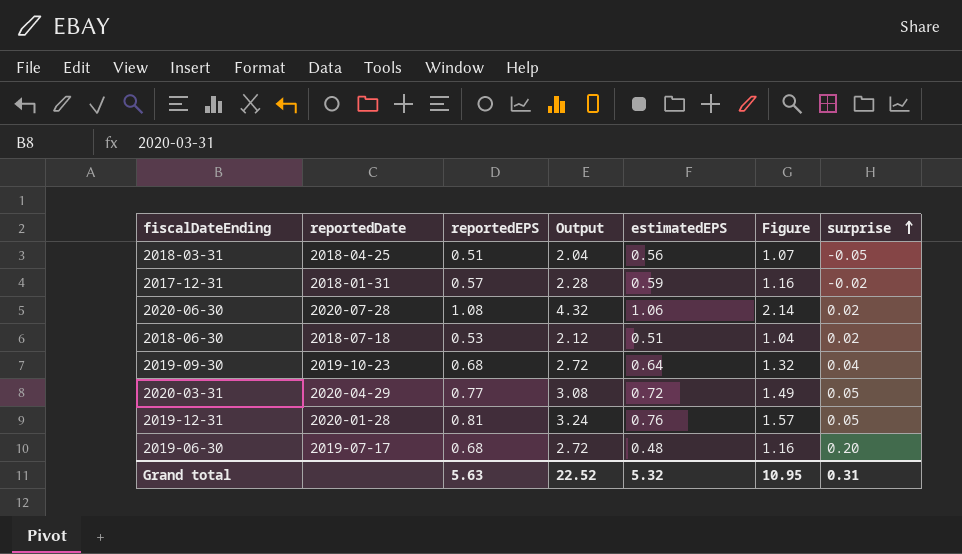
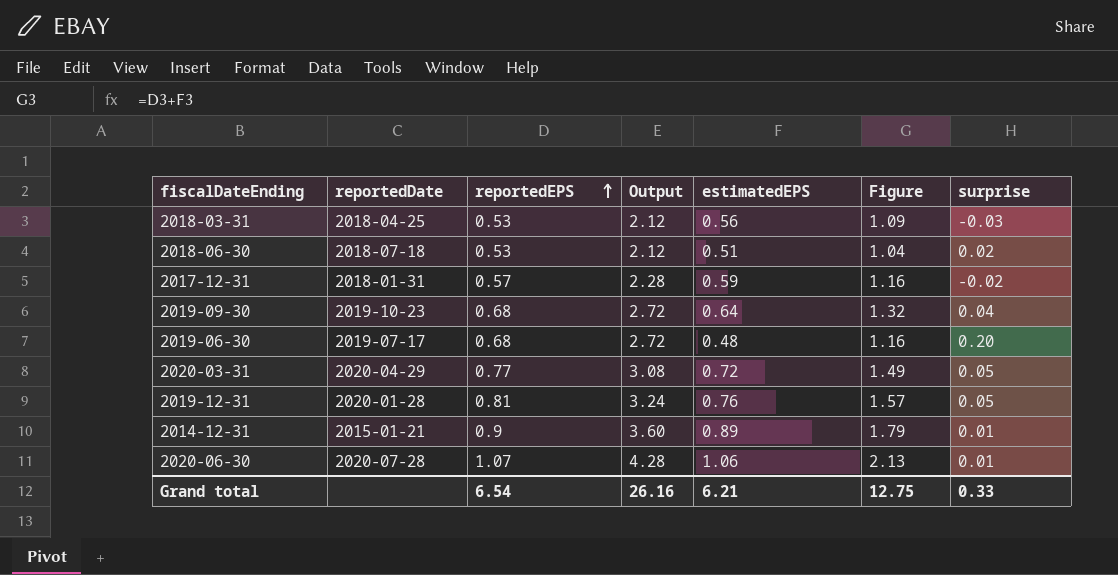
row order: surprise ascending -> reportedEPS ascending
2018-03-31 | reportedEPS: 0.51 -> 0.53
2018-03-31 | Output: 2.04 -> 2.12
2018-03-31 | Figure: 1.07 -> 1.09
2018-03-31 | surprise: -0.05 -> -0.03
row 2014-12-31: none -> 2015-01-21 | 0.9 | 3.60 | 0.89 | 1.79 | 0.01
2020-06-30 | reportedEPS: 1.08 -> 1.07
2020-06-30 | Output: 4.32 -> 4.28
2020-06-30 | Figure: 2.14 -> 2.13
2020-06-30 | surprise: 0.02 -> 0.01
Grand total | reportedEPS: 5.63 -> 6.54
Grand total | Output: 22.52 -> 26.16
Grand total | estimatedEPS: 5.32 -> 6.21
Grand total | Figure: 10.95 -> 12.75
Grand total | surprise: 0.31 -> 0.33

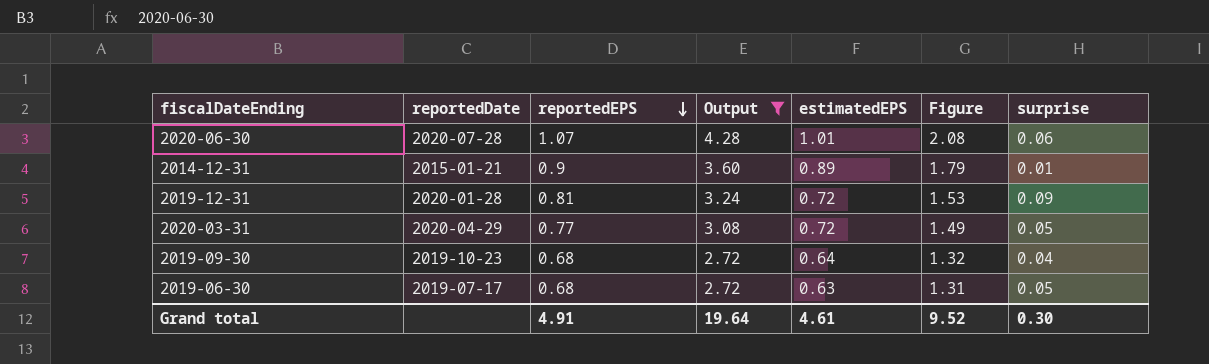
filter: none -> Output >= 2.72
row order: reportedEPS ascending -> reportedEPS descending
2020-06-30 | estimatedEPS: 1.06 -> 1.01
2020-06-30 | Figure: 2.13 -> 2.08
2020-06-30 | surprise: 0.01 -> 0.06
2019-12-31 | estimatedEPS: 0.76 -> 0.72
2019-12-31 | Figure: 1.57 -> 1.53
2019-12-31 | surprise: 0.05 -> 0.09
2019-06-30 | estimatedEPS: 0.48 -> 0.63
2019-06-30 | Figure: 1.16 -> 1.31
2019-06-30 | surprise: 0.20 -> 0.05
Grand total | reportedEPS: 6.54 -> 4.91
Grand total | Output: 26.16 -> 19.64
Grand total | estimatedEPS: 6.21 -> 4.61
Grand total | Figure: 12.75 -> 9.52
Grand total | surprise: 0.33 -> 0.30

